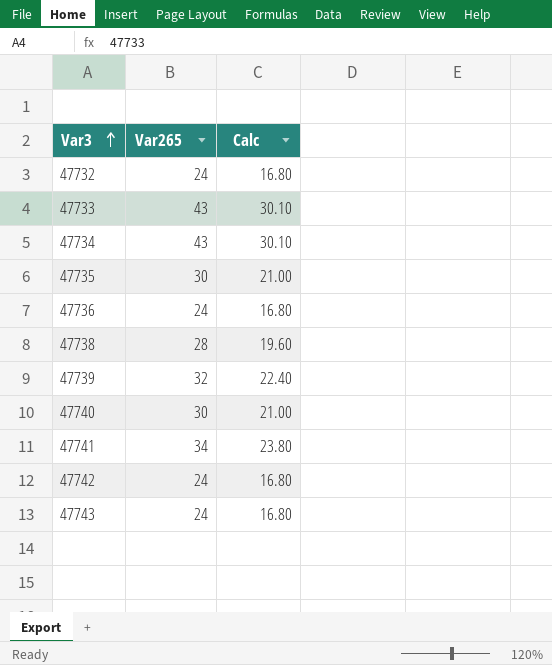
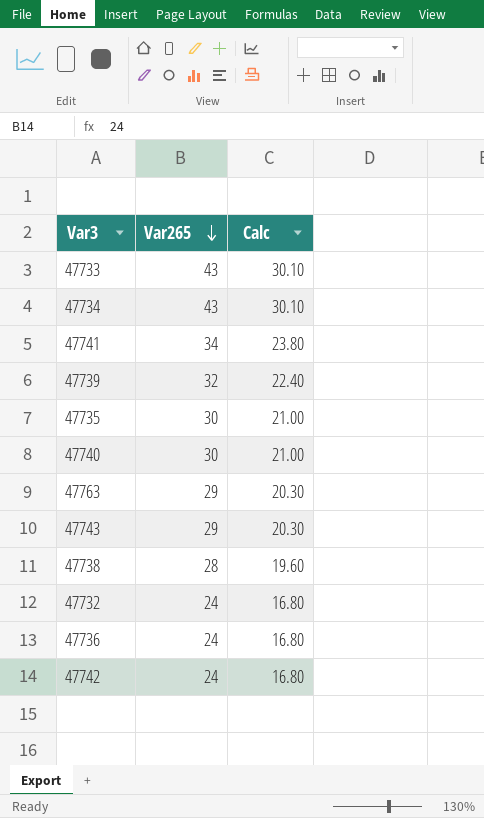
row order: Var3 ascending -> Var265 descending
row 47763: none -> 29 | 20.30
47743 | Var265: 24 -> 29
47743 | Calc: 16.80 -> 20.30

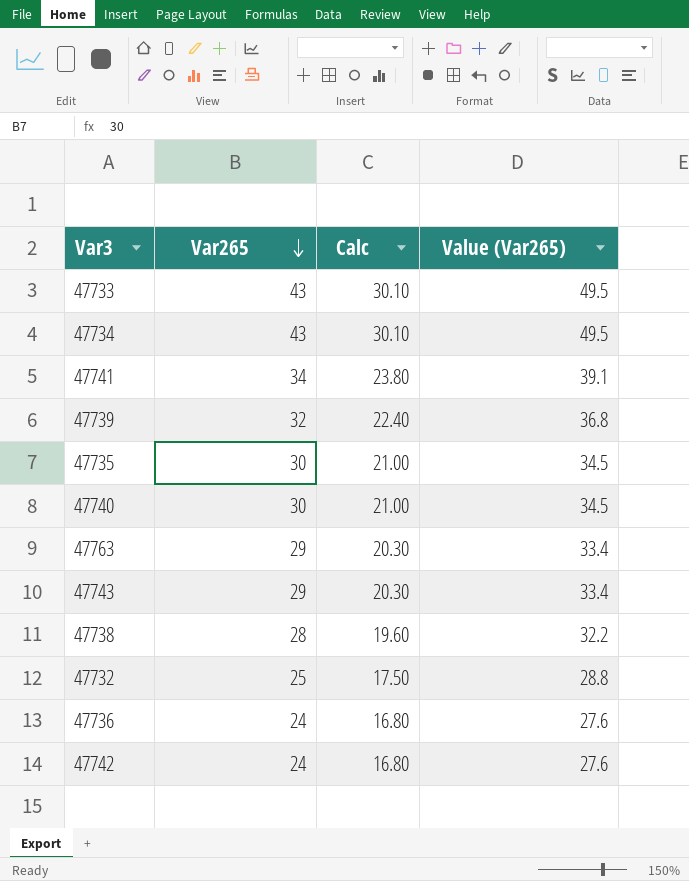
column Value (Var265) | formula: none -> [Var265] * 1.15
47732 | Var265: 24 -> 25
47732 | Calc: 16.80 -> 17.50

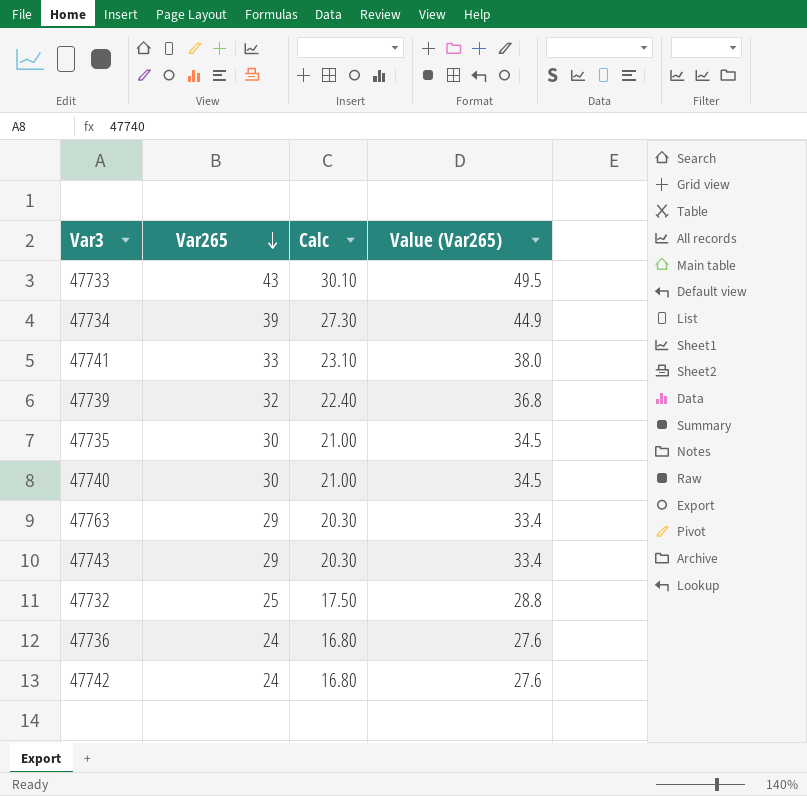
row 47738: 28 | 19.60 | 32.2 -> none
47734 | Var265: 43 -> 39
47734 | Calc: 30.10 -> 27.30
47734 | Value (Var265): 49.5 -> 44.9
47741 | Var265: 34 -> 33
47741 | Calc: 23.80 -> 23.10
47741 | Value (Var265): 39.1 -> 38.0

